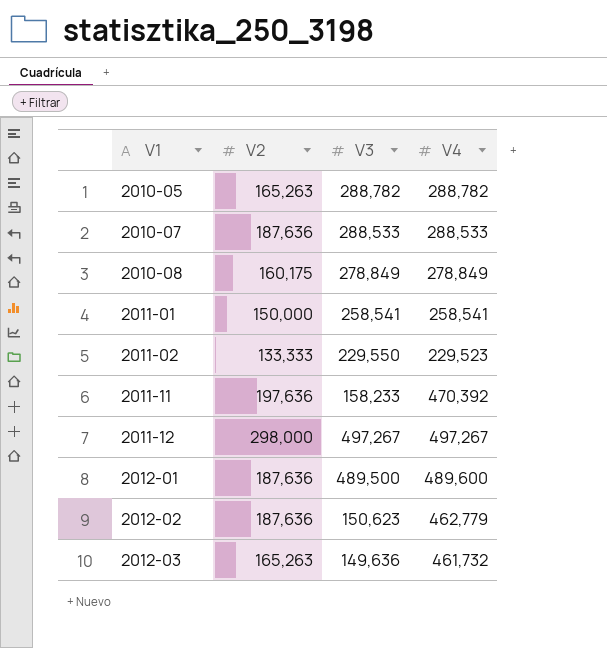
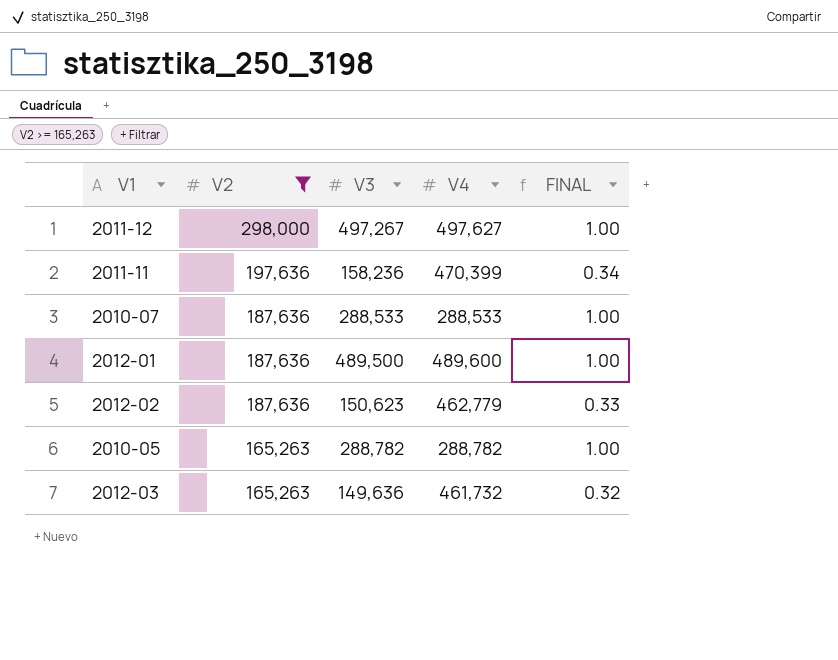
filter: none -> V2 >= 165,263
row order: V1 ascending -> V2 descending
column FINAL | formula: none -> [V3] / [V4]
2011-12 | V4: 497,267 -> 497,627
2011-11 | V3: 158,233 -> 158,236
2011-11 | V4: 470,392 -> 470,399

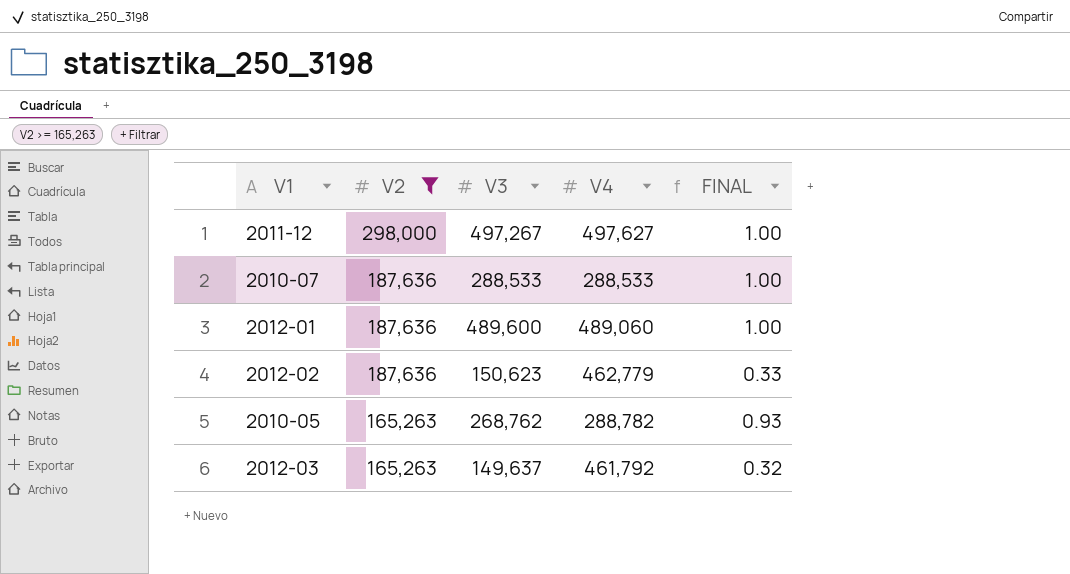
row 2011-11: 197,636 | 158,236 | 470,399 | 0.34 -> none
2012-01 | V3: 489,500 -> 489,600
2012-01 | V4: 489,600 -> 489,060
2010-05 | V3: 288,782 -> 268,762
2010-05 | FINAL: 1.00 -> 0.93
2012-03 | V3: 149,636 -> 149,637
2012-03 | V4: 461,732 -> 461,792

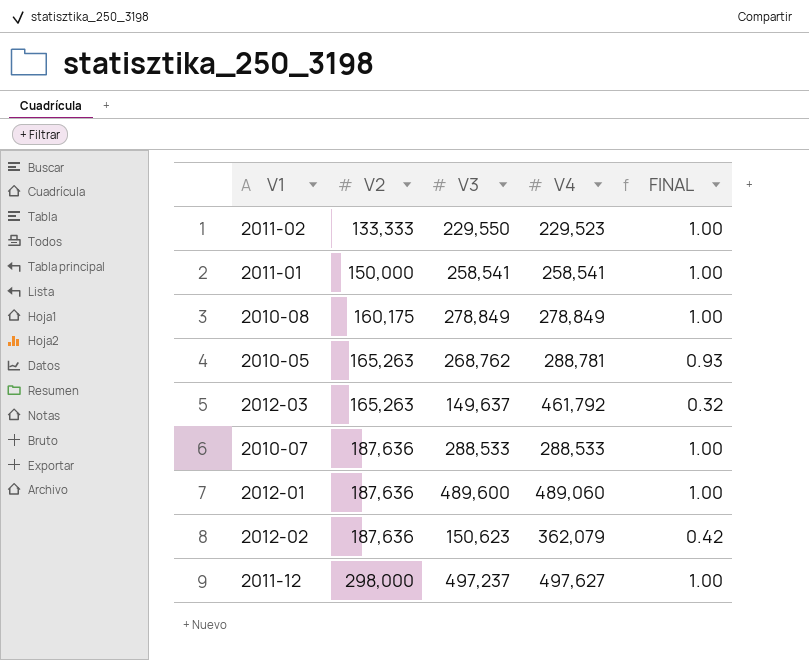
filter: V2 >= 165,263 -> none
row order: V2 descending -> V2 ascending
2010-05 | V4: 288,782 -> 288,781
2012-02 | V4: 462,779 -> 362,079
2012-02 | FINAL: 0.33 -> 0.42
2011-12 | V3: 497,267 -> 497,237

